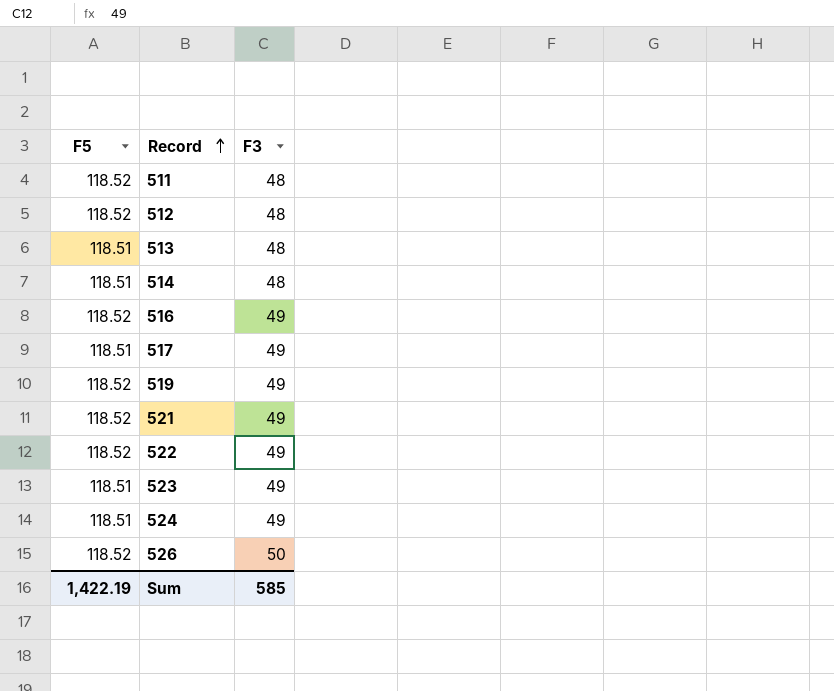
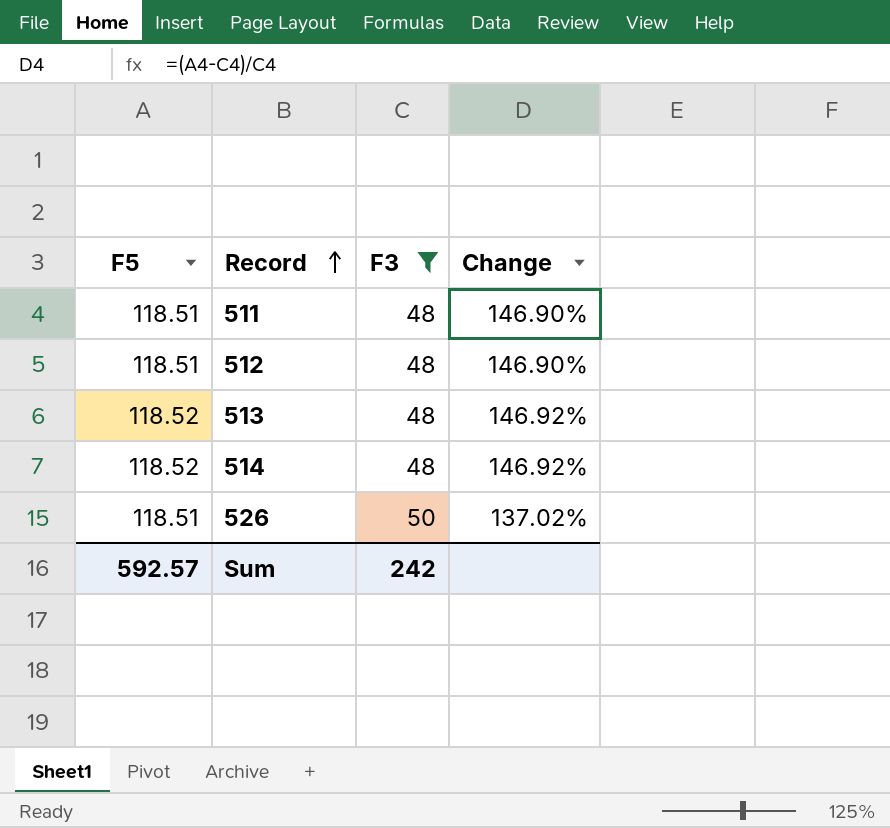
filter: none -> F3 != 49
column Change | formula: none -> ([F5] - [F3]) / [F3]
511 | F5: 118.52 -> 118.51
512 | F5: 118.52 -> 118.51
513 | F5: 118.51 -> 118.52
514 | F5: 118.51 -> 118.52
526 | F5: 118.52 -> 118.51
Sum | F5: 1,422.19 -> 592.57
Sum | F3: 585 -> 242

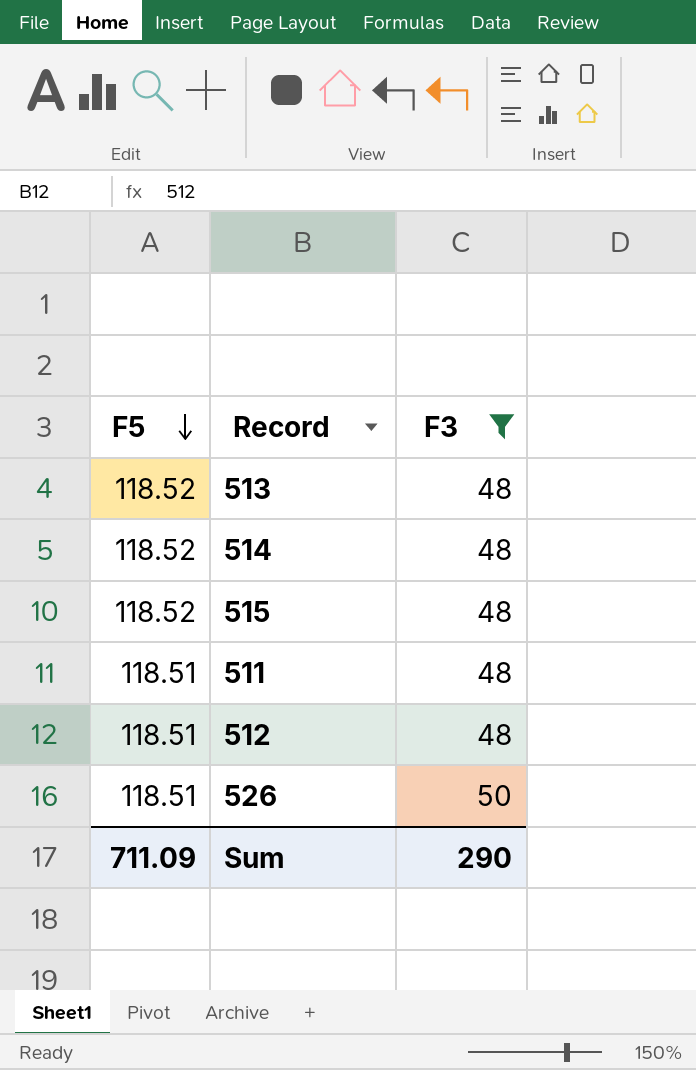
row order: Record ascending -> F5 descending
column Change | formula: ([F5] - [F3]) / [F3] -> none
row 515: none -> 118.52 | 48
Sum | F5: 592.57 -> 711.09
Sum | F3: 242 -> 290

